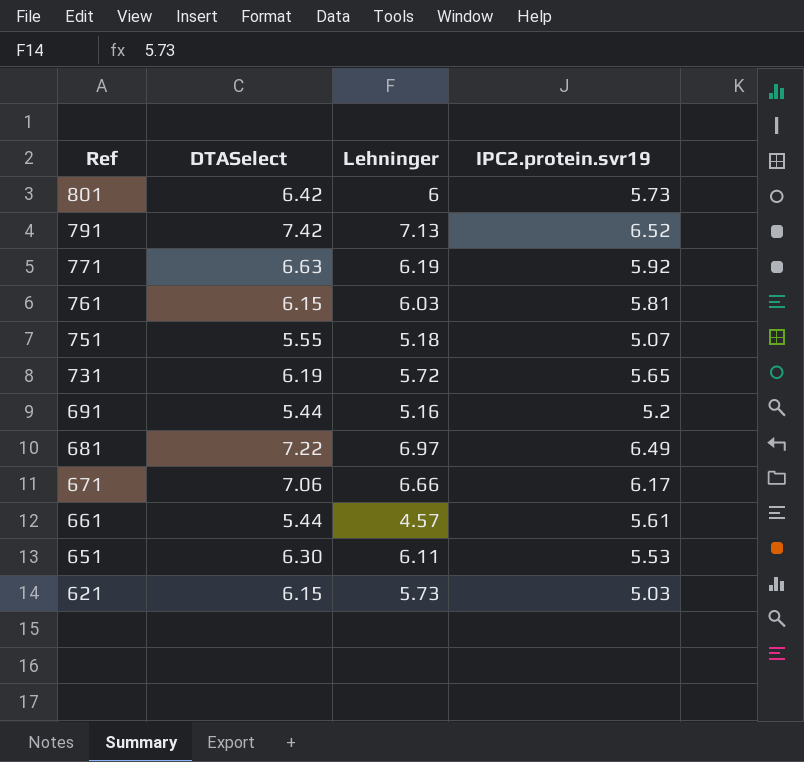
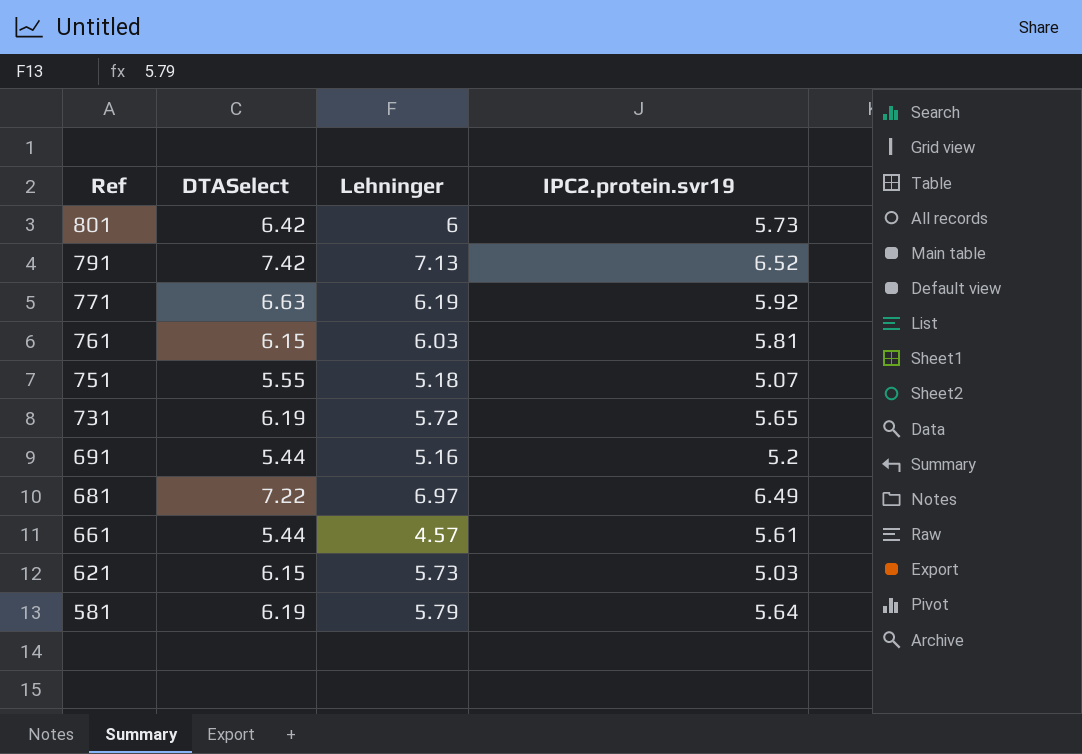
row 671: 7.06 | 6.66 | 6.17 -> none
row 651: 6.30 | 6.11 | 5.53 -> none
row 581: none -> 6.19 | 5.79 | 5.64

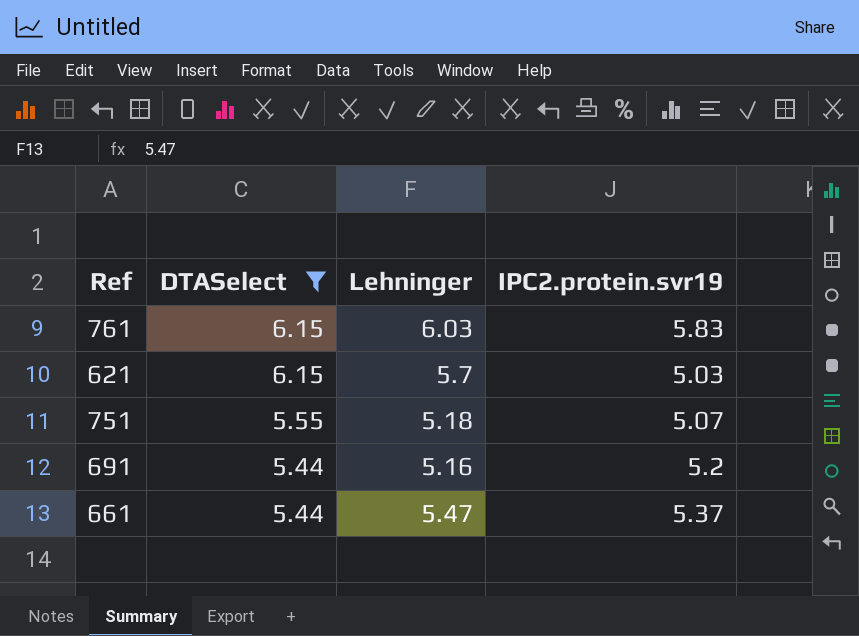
filter: none -> DTASelect <= 6.15
row order: Ref descending -> DTASelect descending
761 | IPC2.protein.svr19: 5.81 -> 5.83
621 | Lehninger: 5.73 -> 5.7
661 | Lehninger: 4.57 -> 5.47
661 | IPC2.protein.svr19: 5.61 -> 5.37

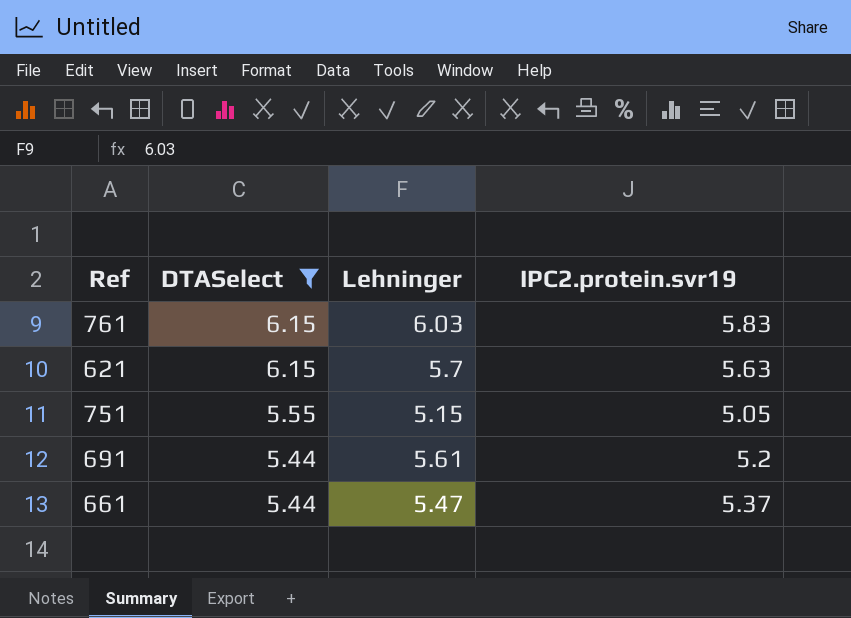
621 | IPC2.protein.svr19: 5.03 -> 5.63
751 | Lehninger: 5.18 -> 5.15
751 | IPC2.protein.svr19: 5.07 -> 5.05
691 | Lehninger: 5.16 -> 5.61

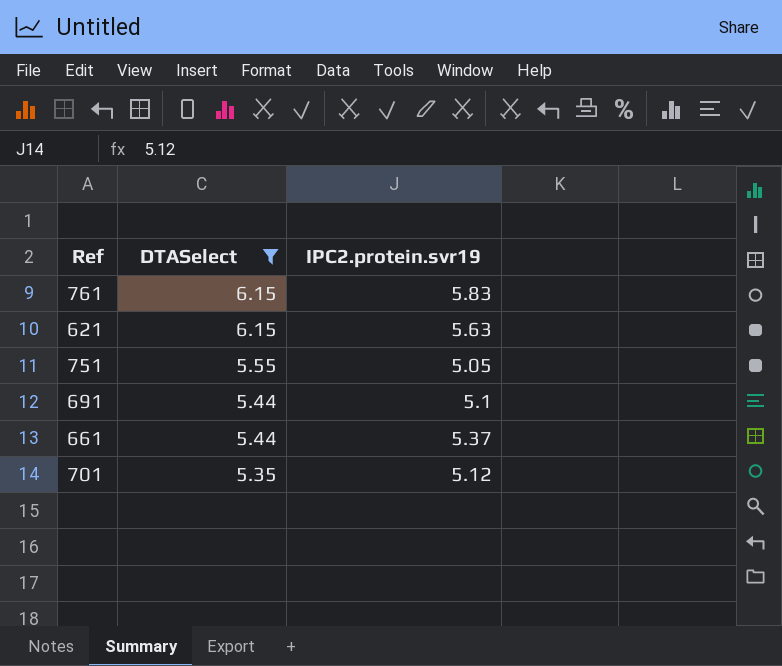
column Lehninger | position: 3 -> none
691 | IPC2.protein.svr19: 5.2 -> 5.1
row 701: none -> 5.35 | 5.12

